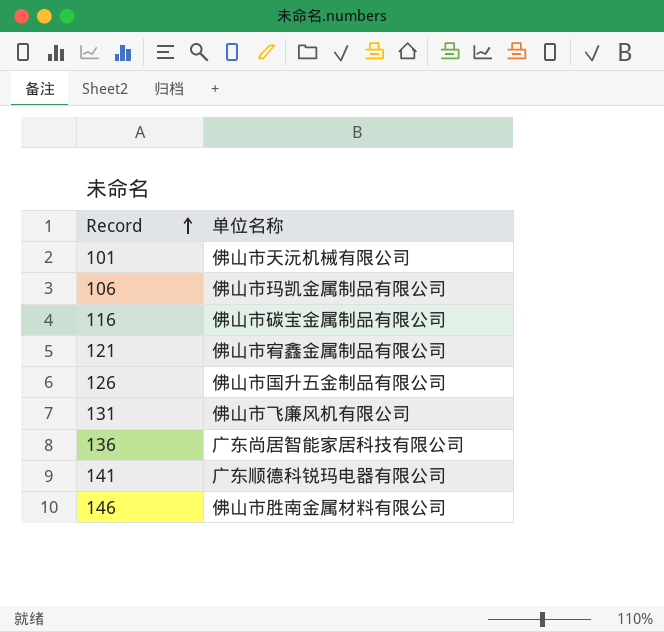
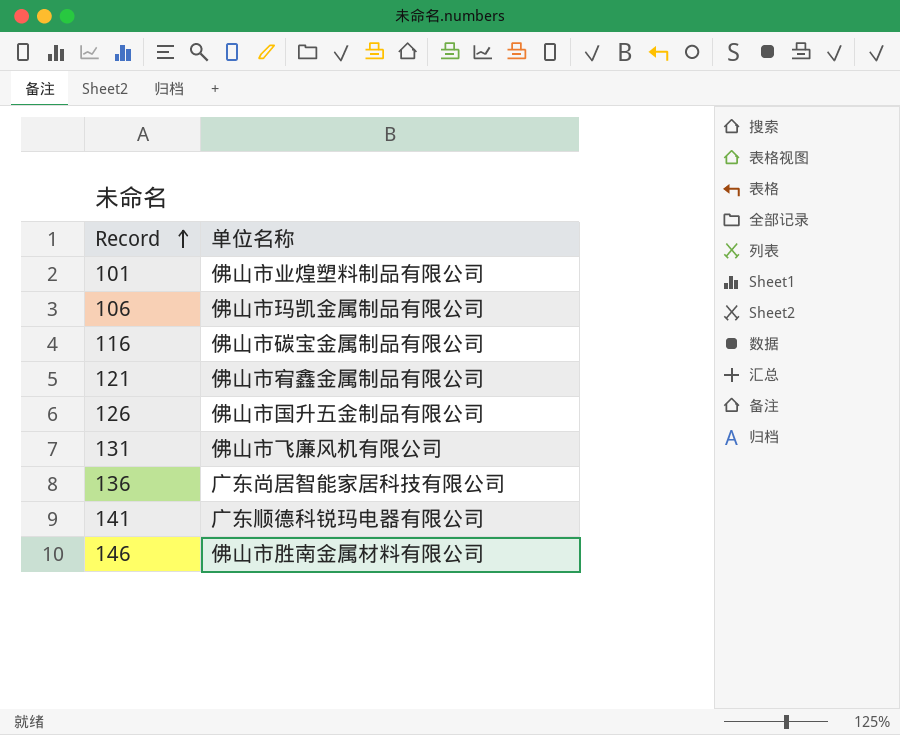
101 | 单位名称: 佛山市天沅机械有限公司 -> 佛山市业煌塑料制品有限公司

